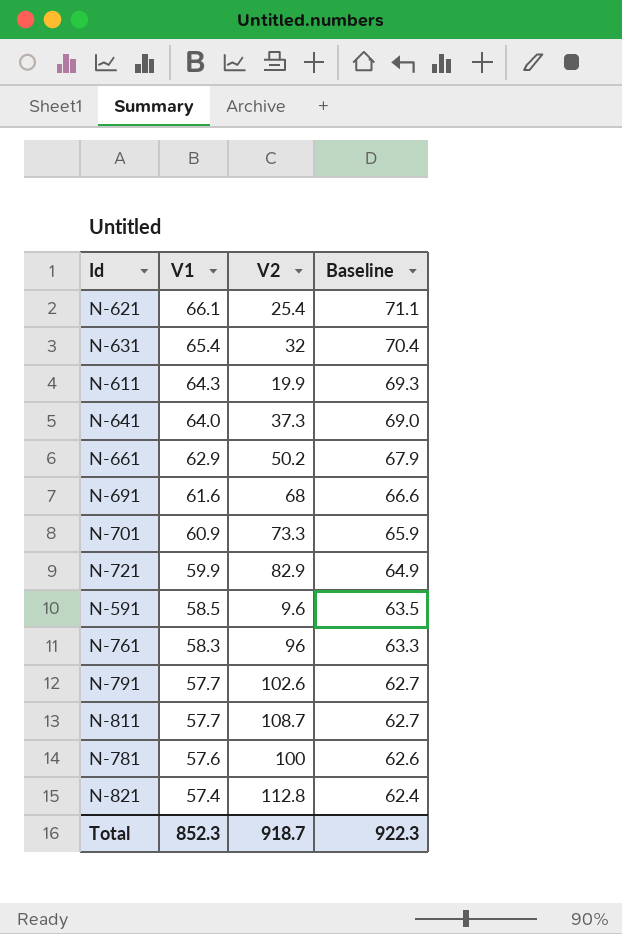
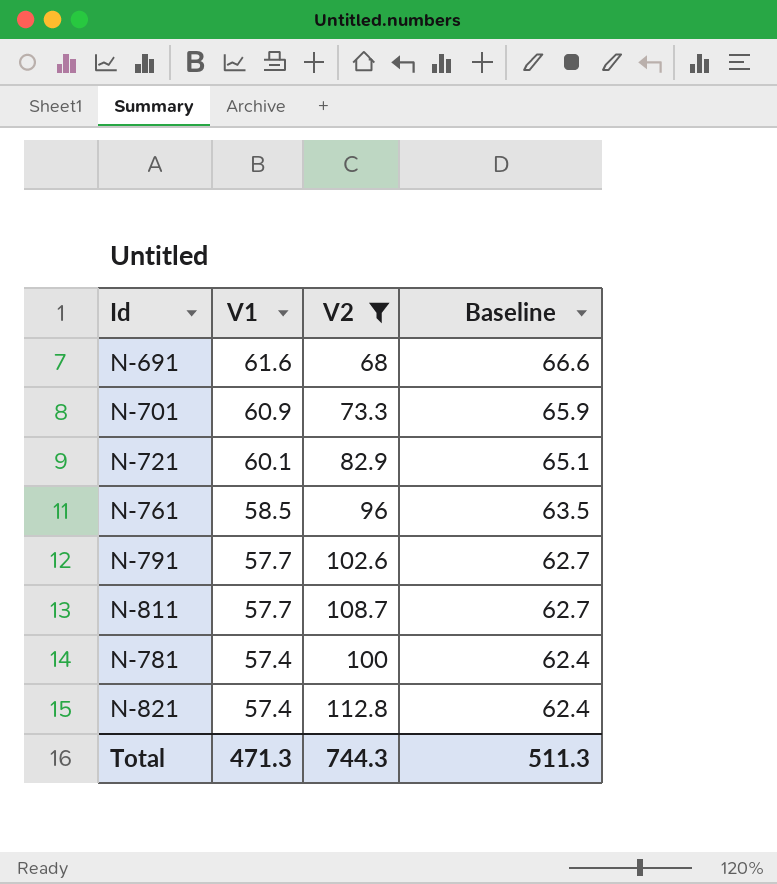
filter: none -> V2 >= 68
N-721 | V1: 59.9 -> 60.1
N-721 | Baseline: 64.9 -> 65.1
N-761 | V1: 58.3 -> 58.5
N-761 | Baseline: 63.3 -> 63.5
N-781 | V1: 57.6 -> 57.4
N-781 | Baseline: 62.6 -> 62.4
Total | V1: 852.3 -> 471.3
Total | V2: 918.7 -> 744.3
Total | Baseline: 922.3 -> 511.3

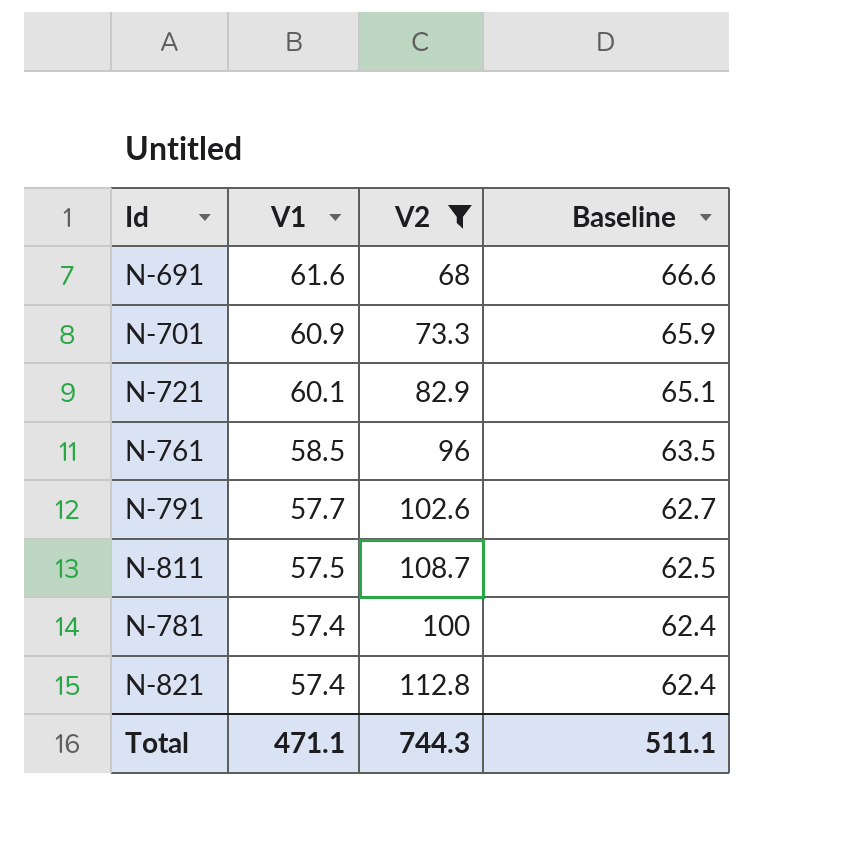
N-811 | V1: 57.7 -> 57.5
N-811 | Baseline: 62.7 -> 62.5
Total | V1: 471.3 -> 471.1
Total | Baseline: 511.3 -> 511.1

